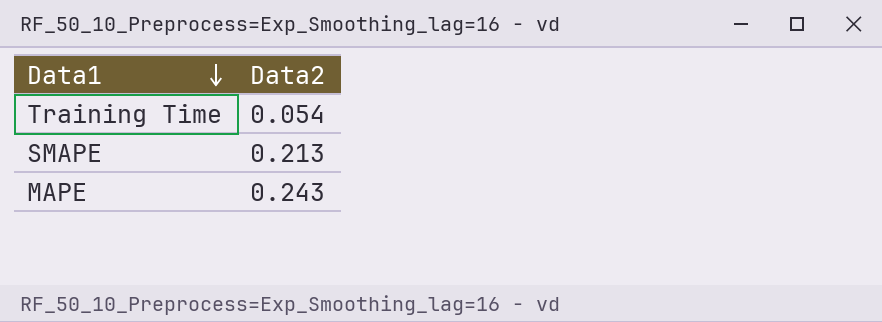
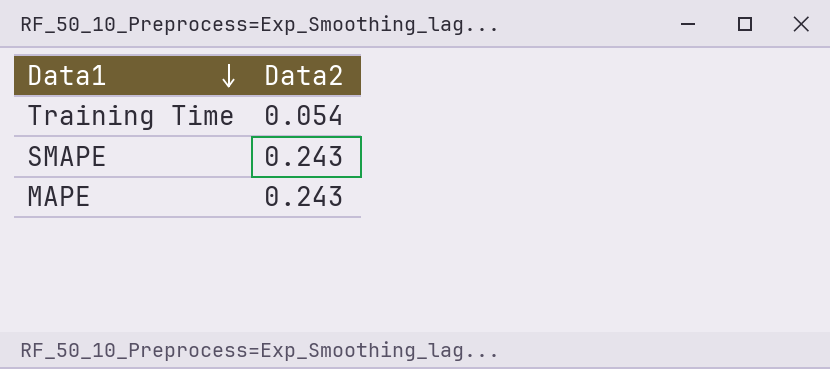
SMAPE | Data2: 0.213 -> 0.243

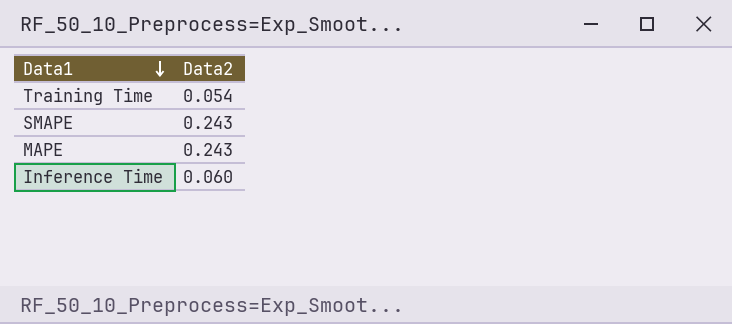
row Inference Time: none -> 0.060

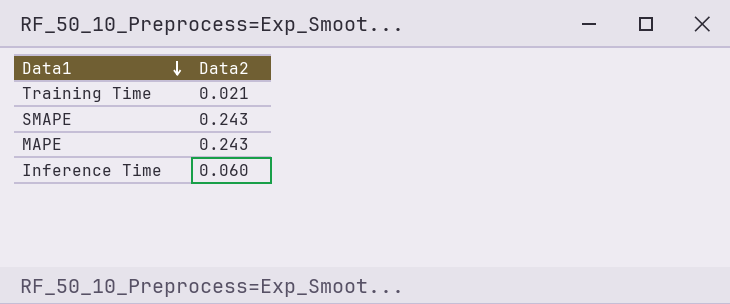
Training Time | Data2: 0.054 -> 0.021

